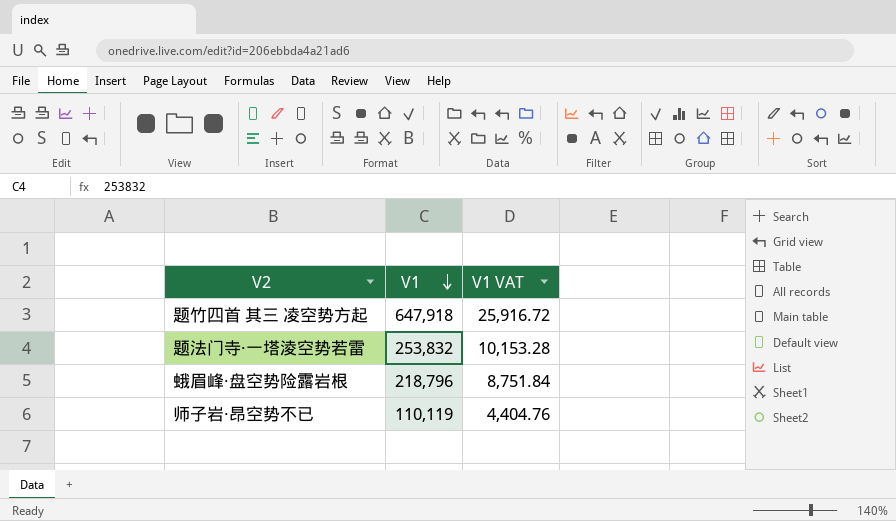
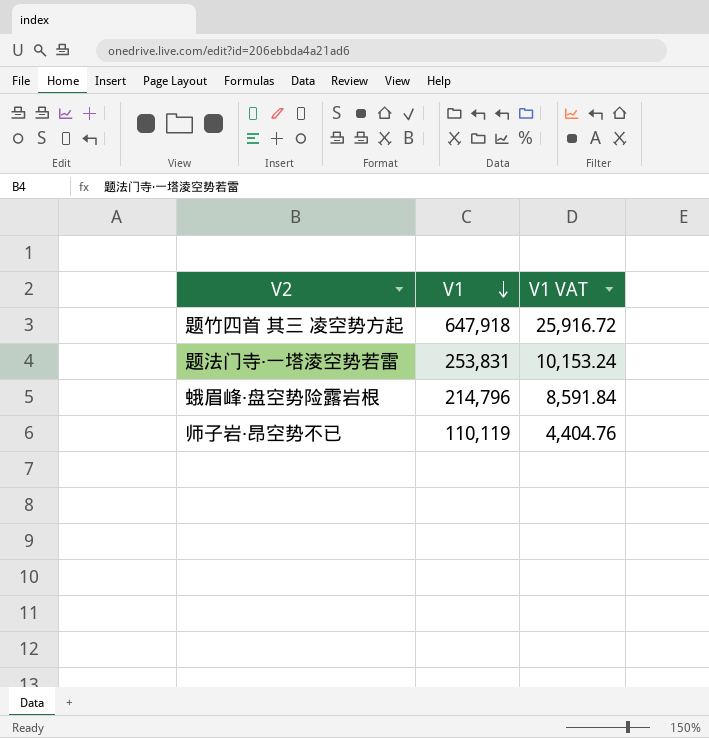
题法门寺·一塔淩空势若雷 | V1: 253,832 -> 253,831
题法门寺·一塔淩空势若雷 | V1 VAT: 10,153.28 -> 10,153.24
蛾眉峰·盘空势险露岩根 | V1: 218,796 -> 214,796
蛾眉峰·盘空势险露岩根 | V1 VAT: 8,751.84 -> 8,591.84

